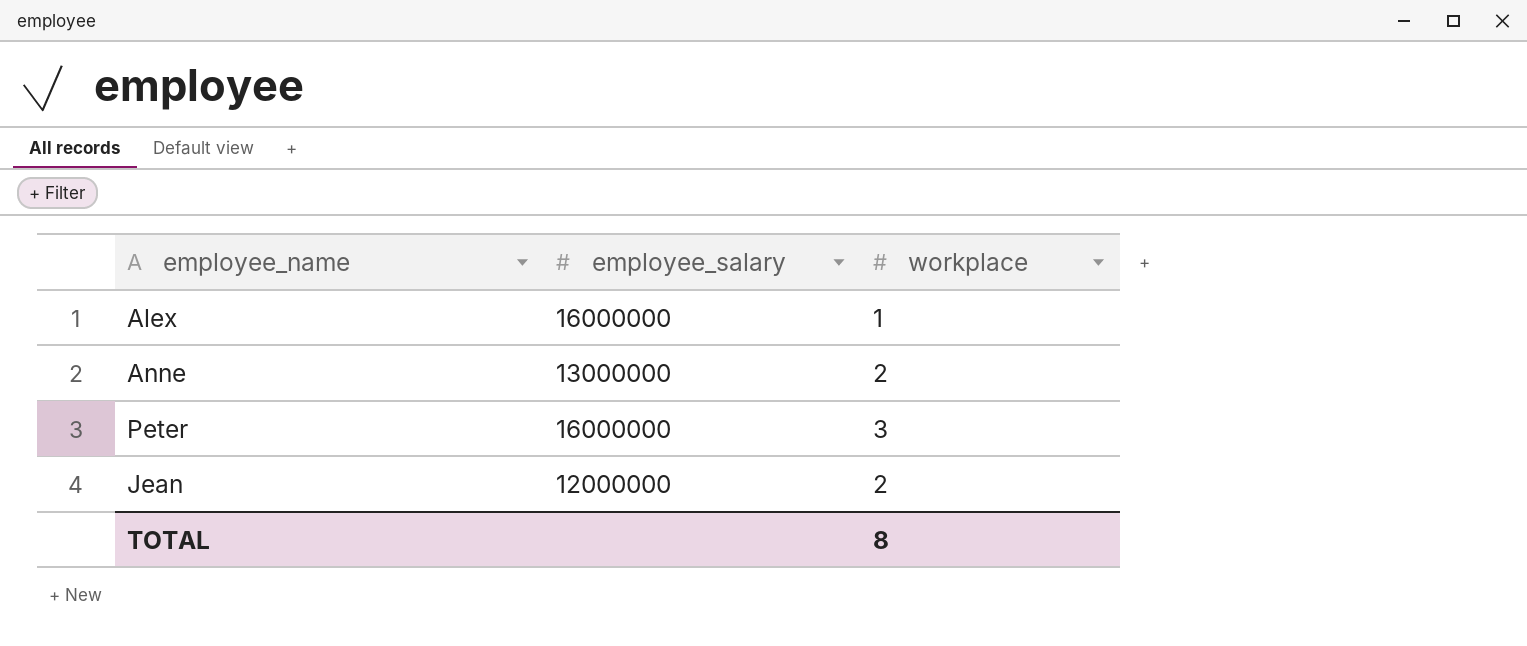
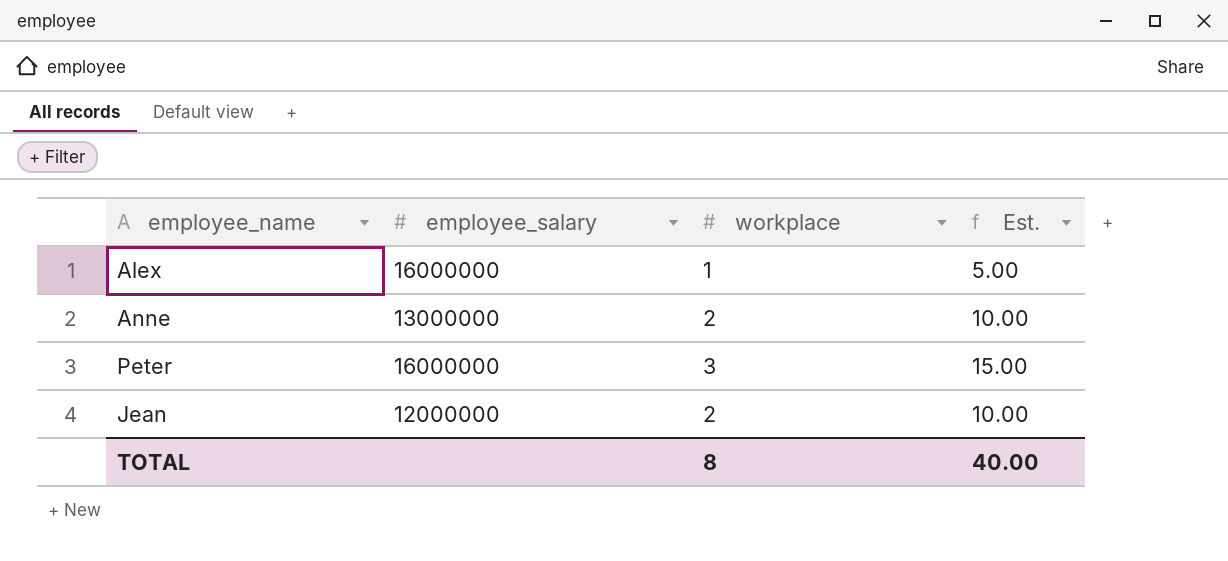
column Est. | formula: none -> [workplace] * 5

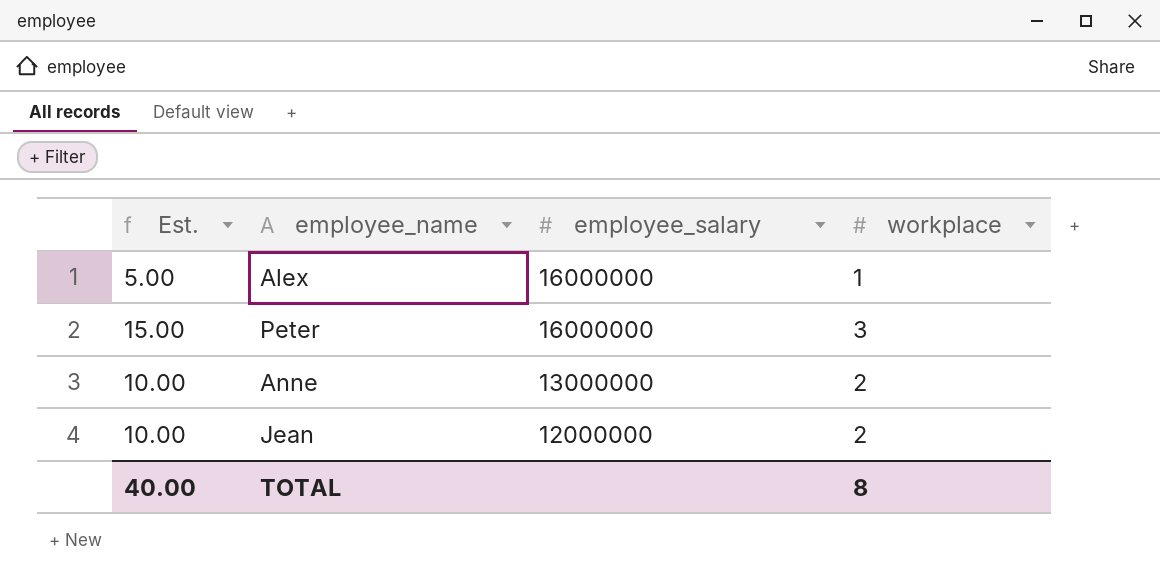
row order: none -> employee_salary descending
column Est. | position: 4 -> 1

